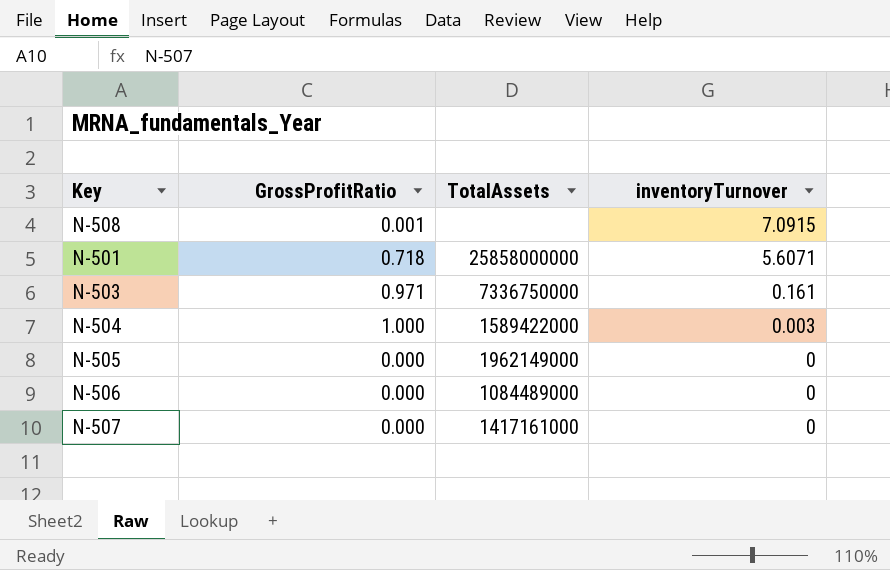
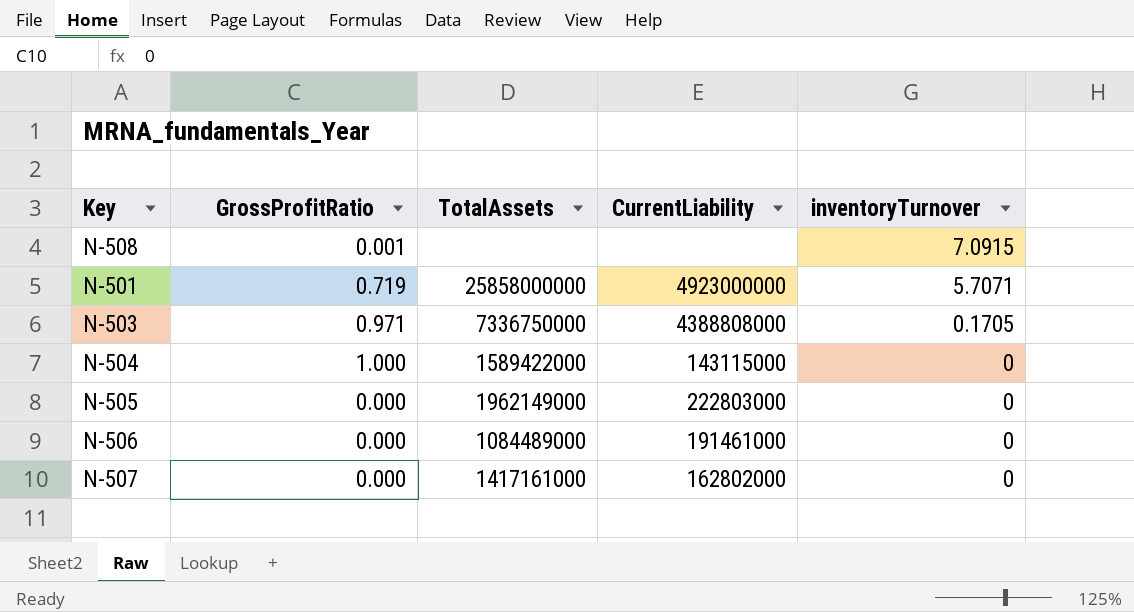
column CurrentLiability | position: none -> 4
N-501 | GrossProfitRatio: 0.718 -> 0.719
N-501 | inventoryTurnover: 5.6071 -> 5.7071
N-503 | inventoryTurnover: 0.161 -> 0.1705
N-504 | inventoryTurnover: 0.003 -> 0

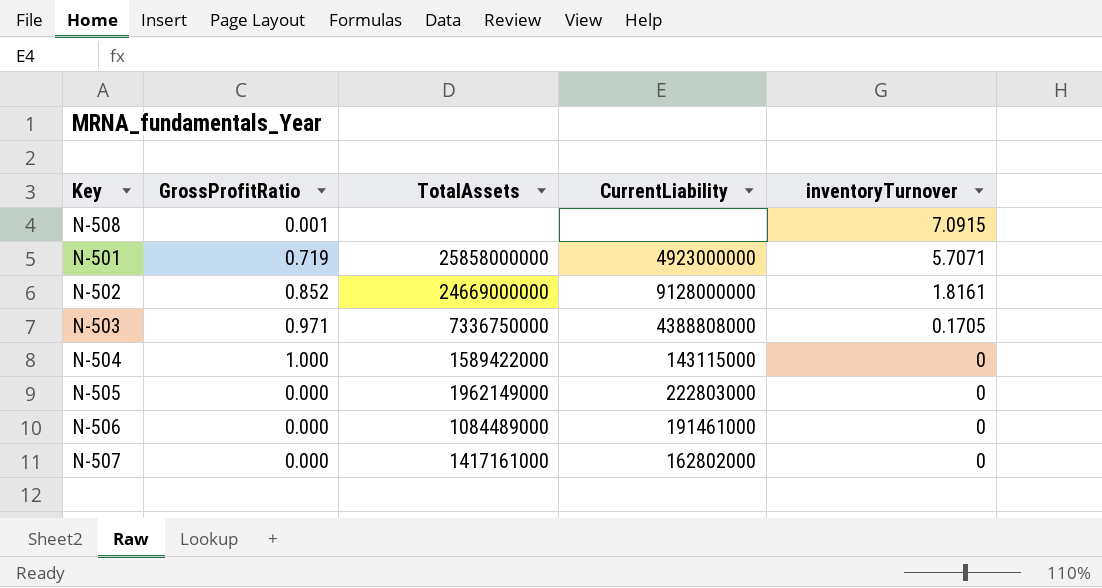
row N-502: none -> 0.852 | 24669000000 | 9128000000 | 1.8161

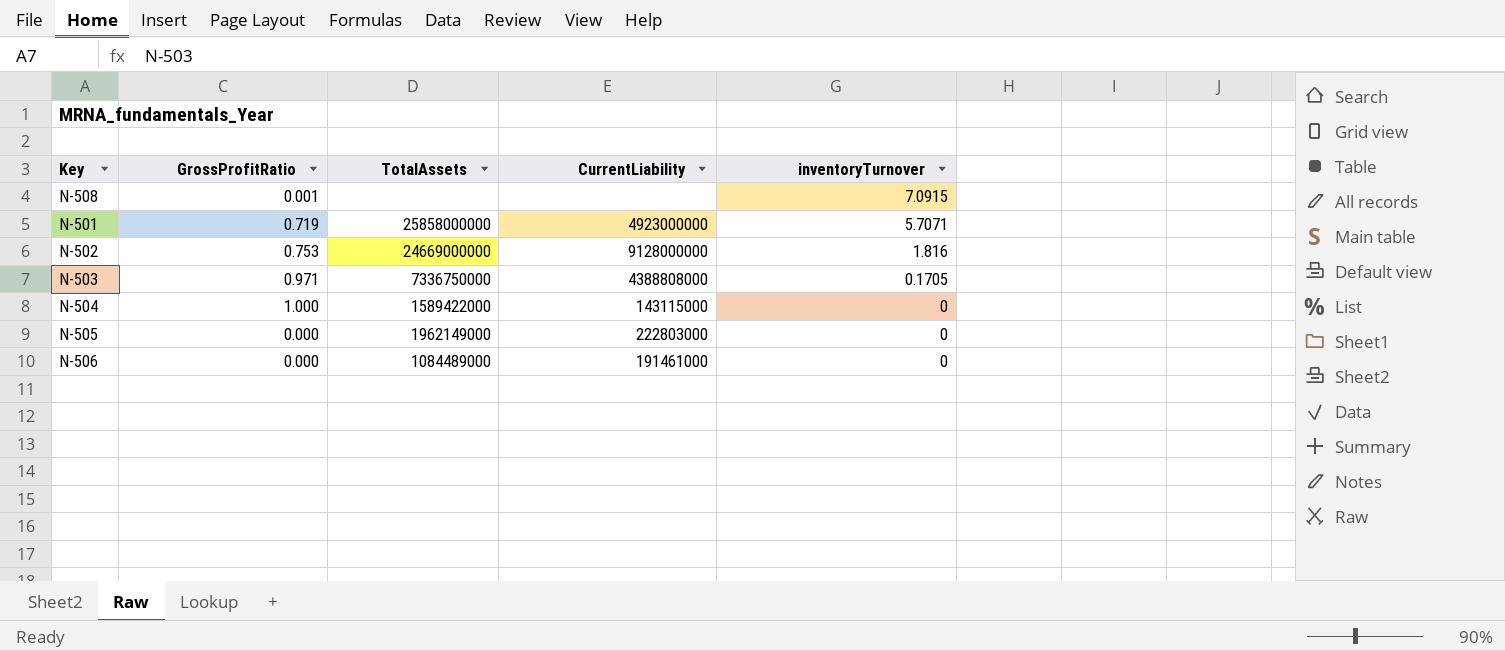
row N-507: 0.000 | 1417161000 | 162802000 | 0 -> none
N-502 | GrossProfitRatio: 0.852 -> 0.753
N-502 | inventoryTurnover: 1.8161 -> 1.816

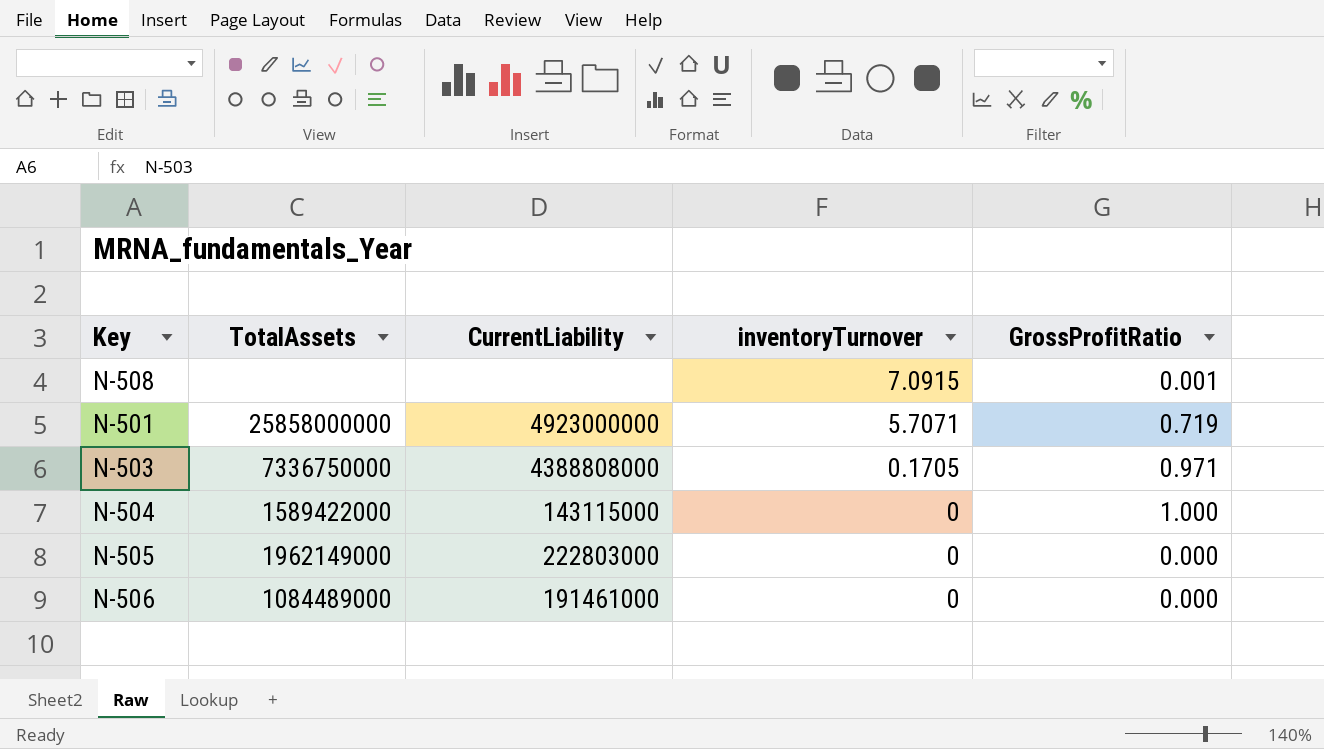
column GrossProfitRatio | position: 2 -> 5
row N-502: 0.753 | 24669000000 | 9128000000 | 1.816 -> none

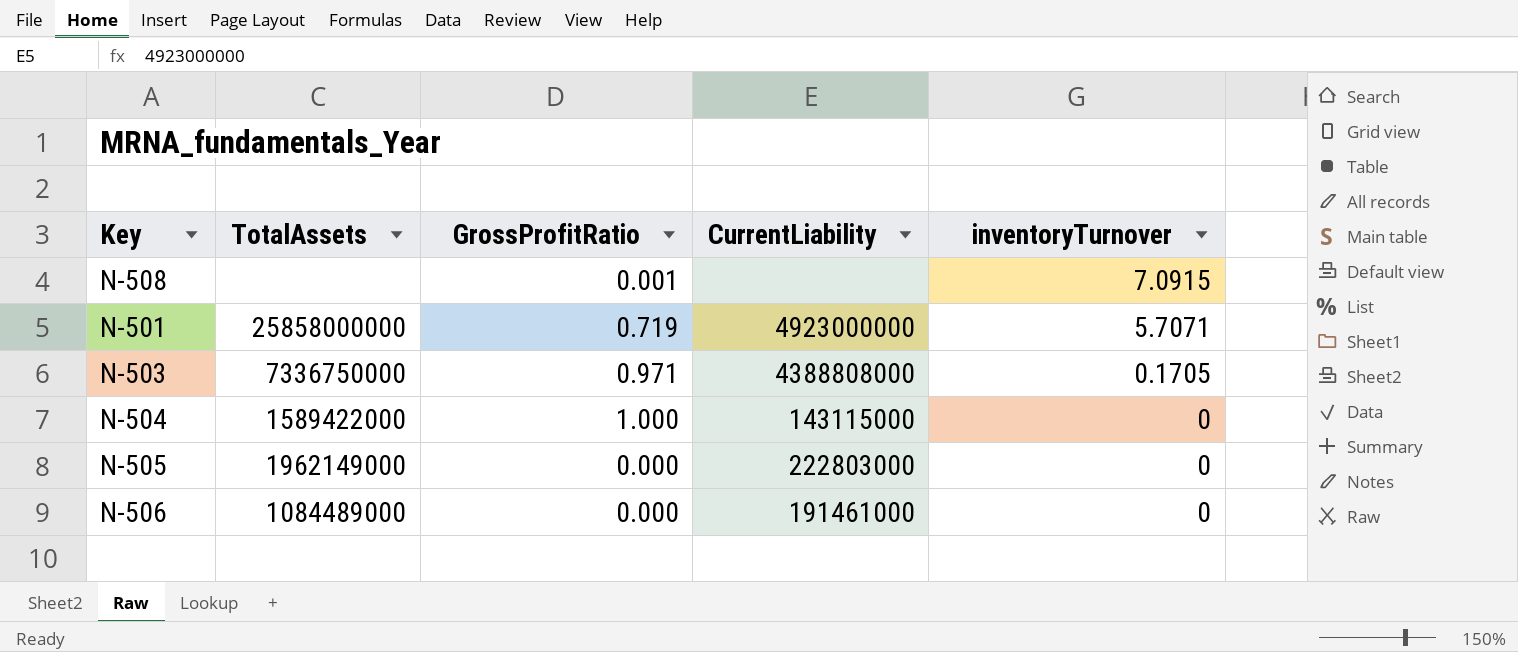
column GrossProfitRatio | position: 5 -> 3

